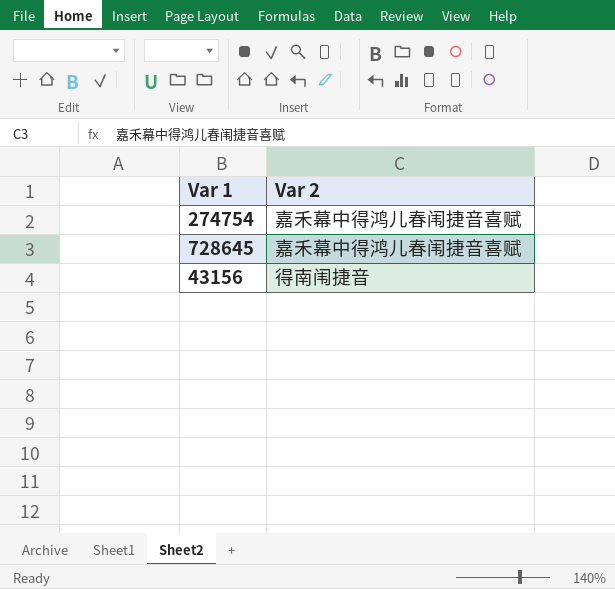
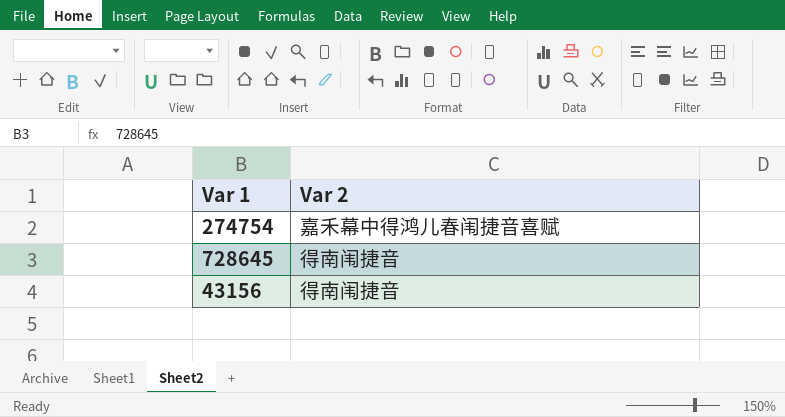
728645 | Var 2: 嘉禾幕中得鸿儿春闱捷音喜赋 -> 得南闱捷音

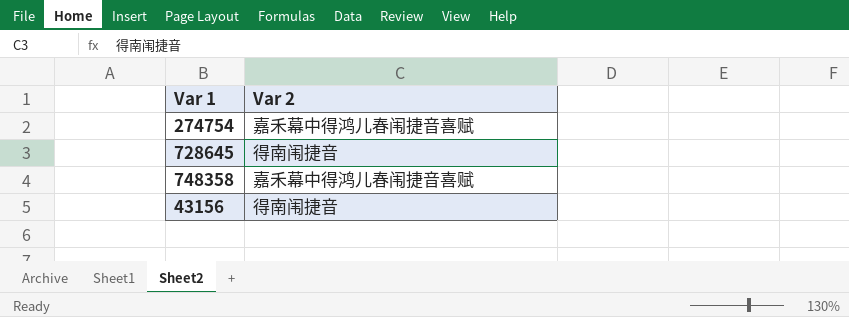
row 748358: none -> 嘉禾幕中得鸿儿春闱捷音喜赋

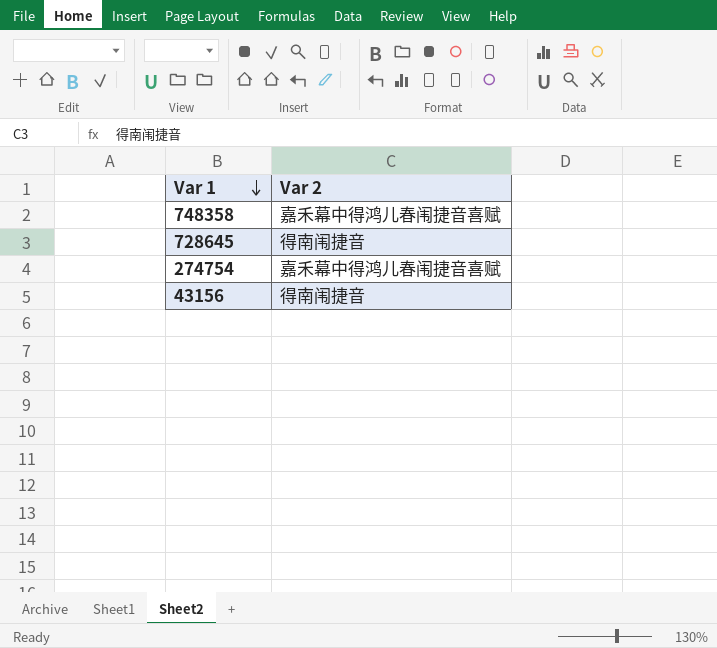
row order: none -> Var 1 descending

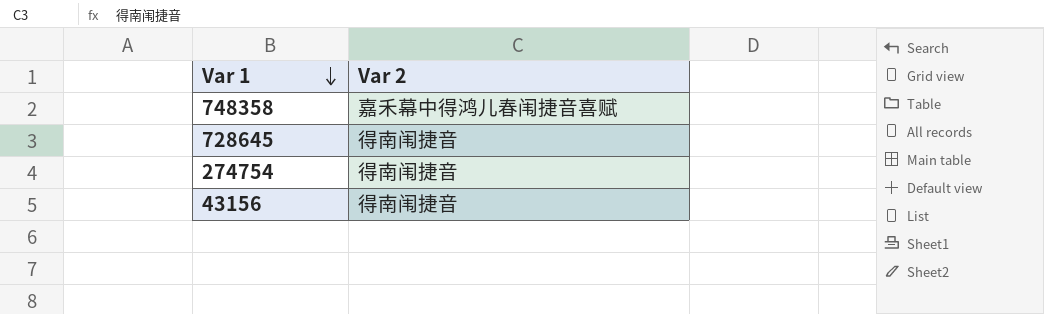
274754 | Var 2: 嘉禾幕中得鸿儿春闱捷音喜赋 -> 得南闱捷音

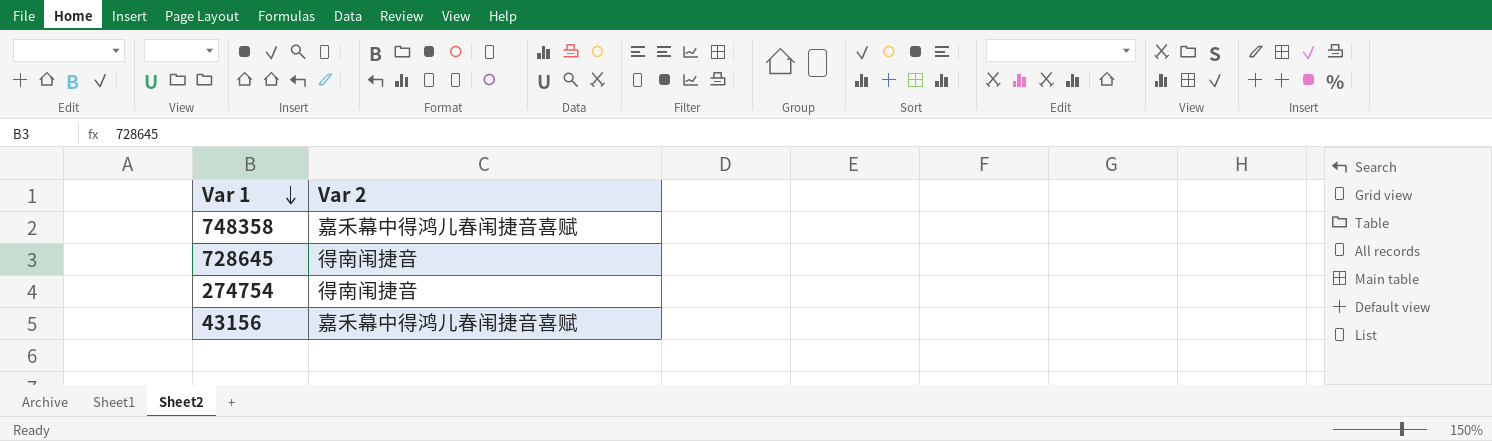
43156 | Var 2: 得南闱捷音 -> 嘉禾幕中得鸿儿春闱捷音喜赋

